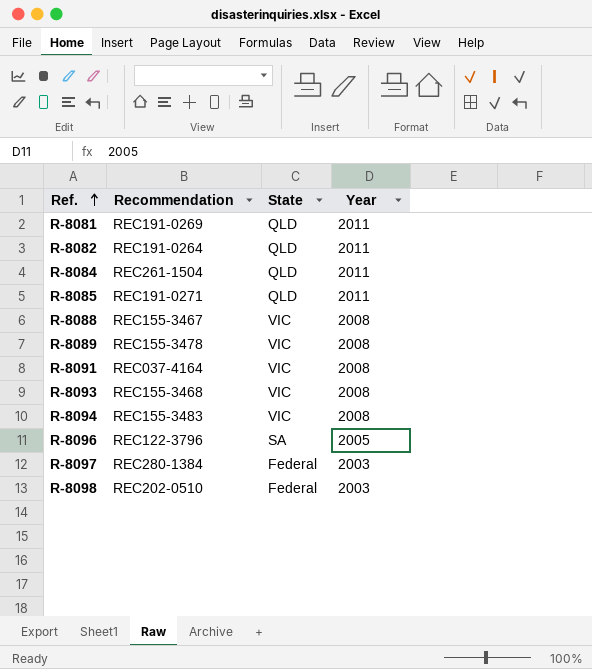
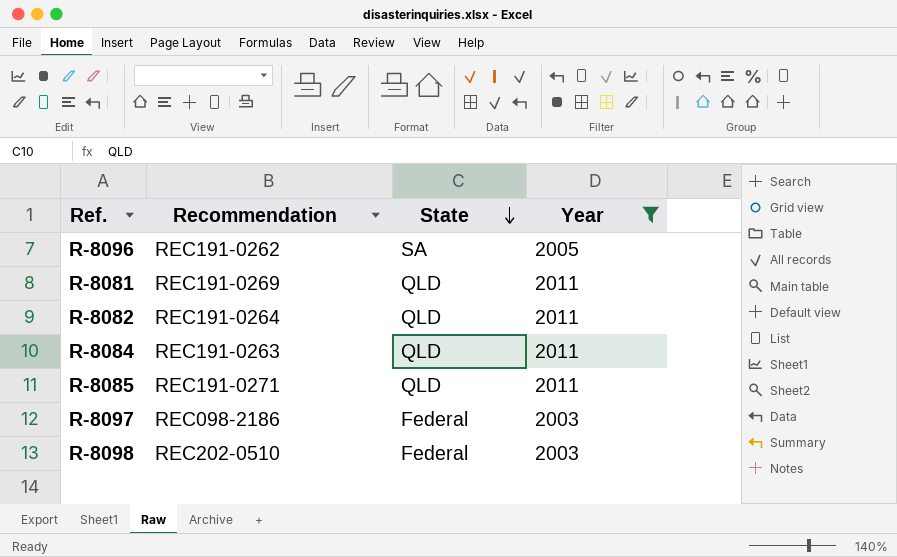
filter: none -> Year != 2008
row order: Ref. ascending -> State descending
R-8096 | Recommendation: REC122-3796 -> REC191-0262
R-8084 | Recommendation: REC261-1504 -> REC191-0263
R-8097 | Recommendation: REC280-1384 -> REC098-2186

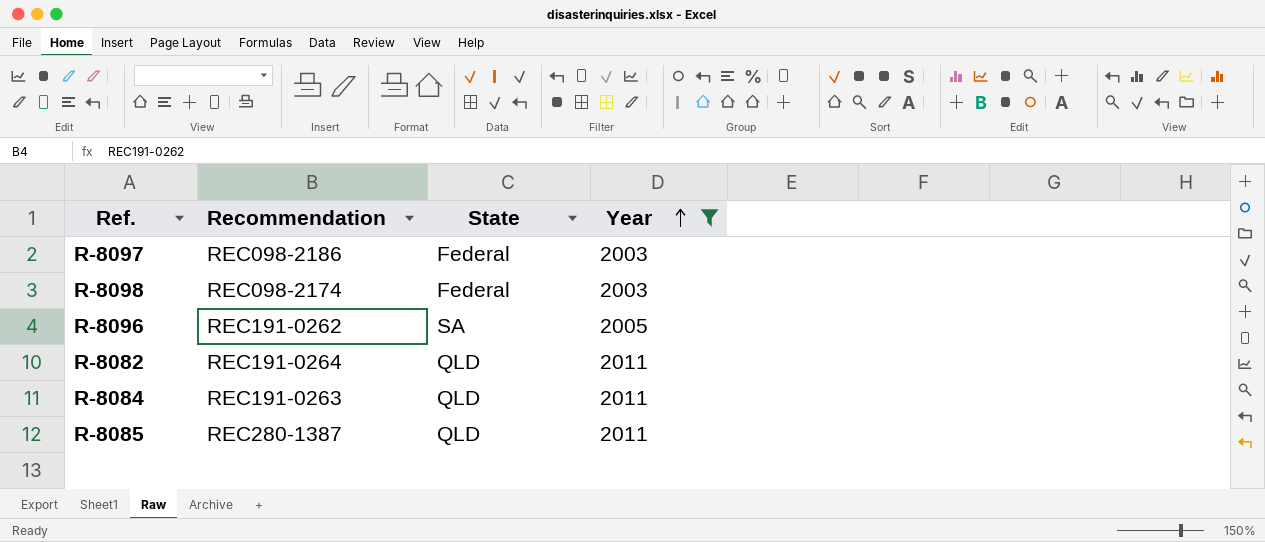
row order: State descending -> Year ascending
row R-8081: REC191-0269 | QLD | 2011 -> none
R-8098 | Recommendation: REC202-0510 -> REC098-2174
R-8085 | Recommendation: REC191-0271 -> REC280-1387

